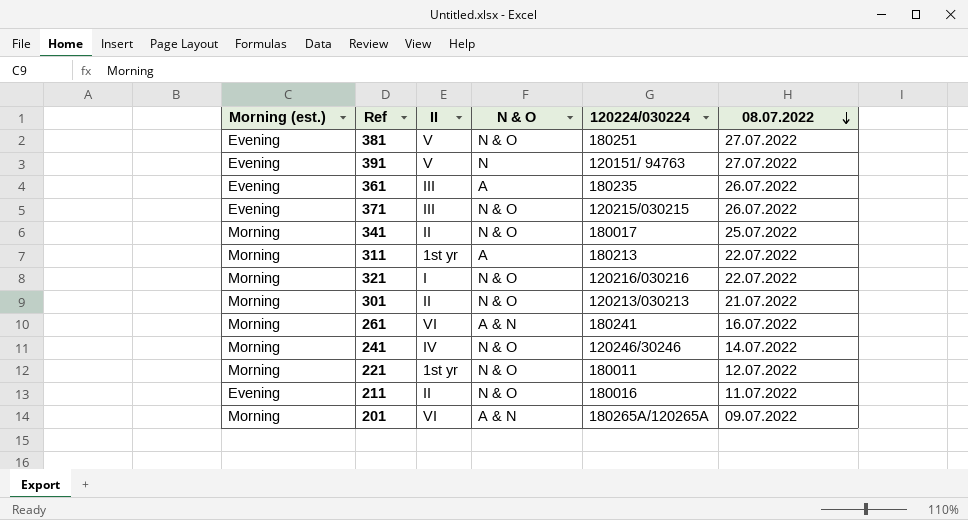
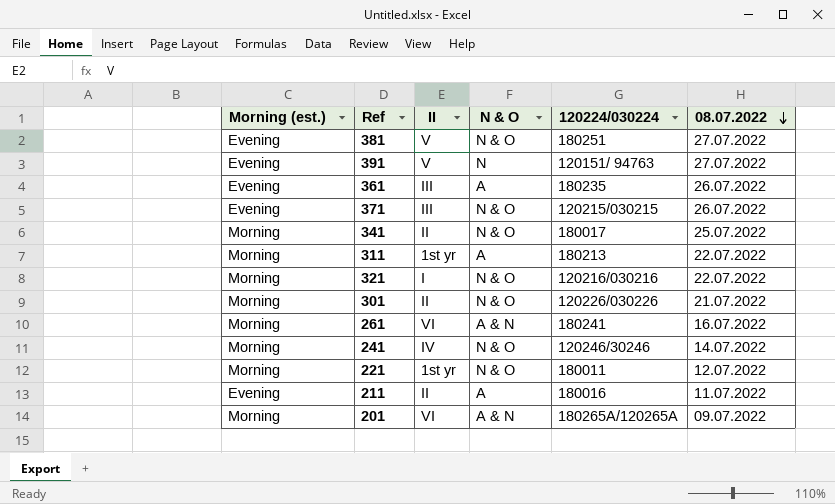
301 | 120224/030224: 120213/030213 -> 120226/030226
211 | N & O: N & O -> A

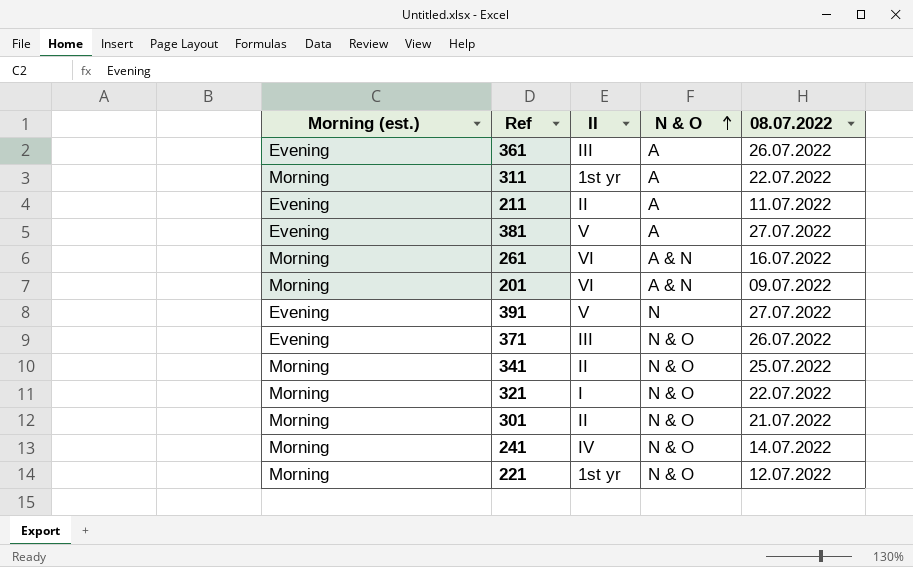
row order: 08.07.2022 descending -> N & O ascending
column 120224/030224 | position: 5 -> none
381 | N & O: N & O -> A

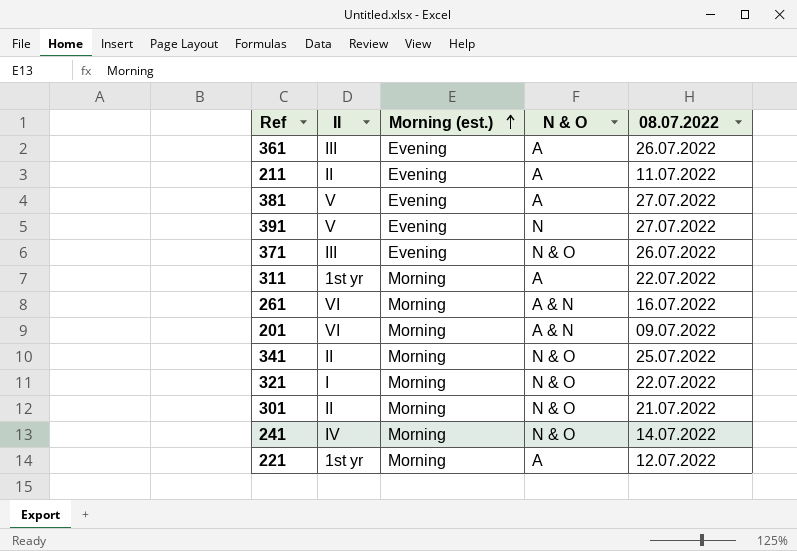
row order: N & O ascending -> Morning (est.) ascending
column Morning (est.) | position: 1 -> 3
221 | N & O: N & O -> A

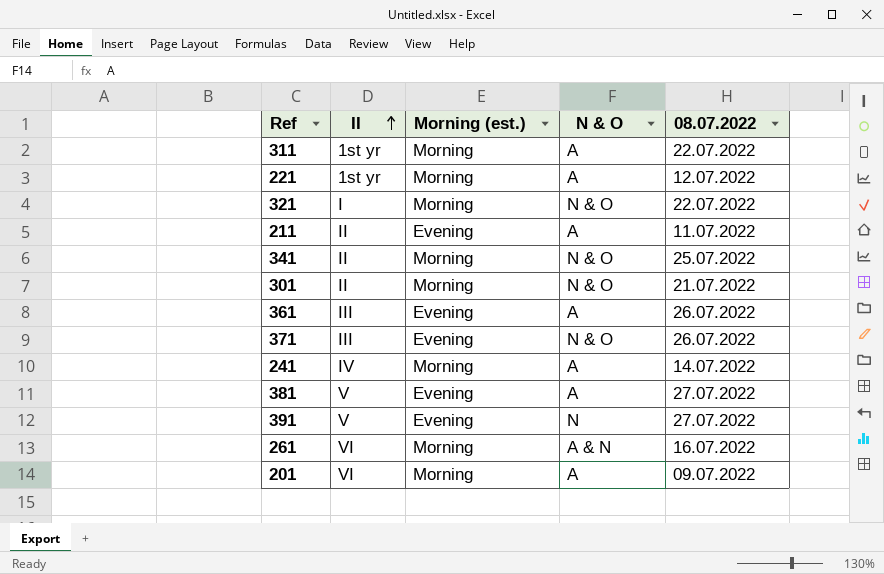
row order: Morning (est.) ascending -> II ascending
241 | N & O: N & O -> A
201 | N & O: A & N -> A

